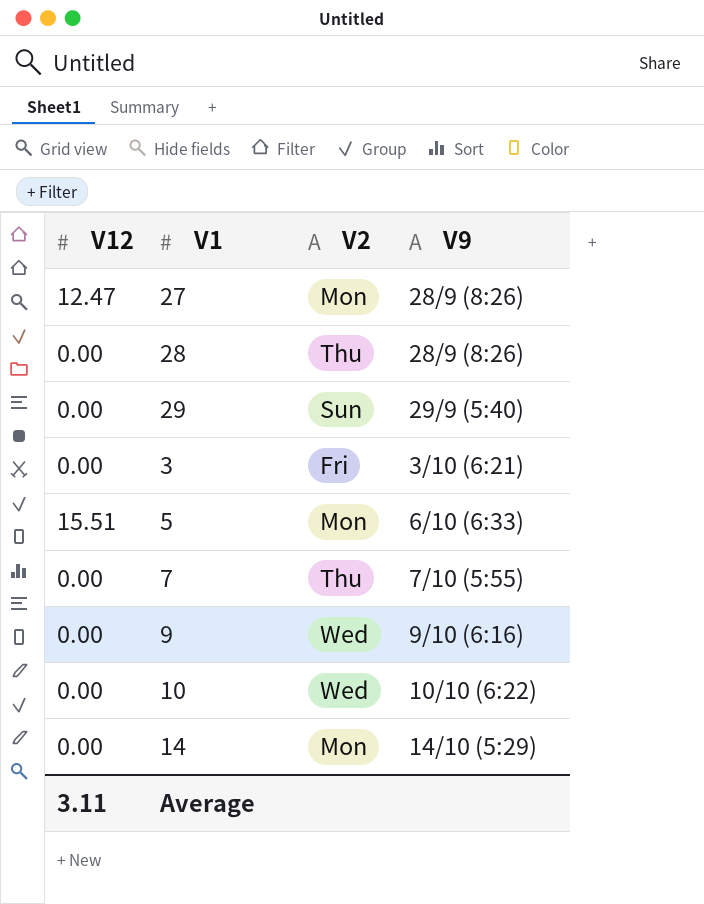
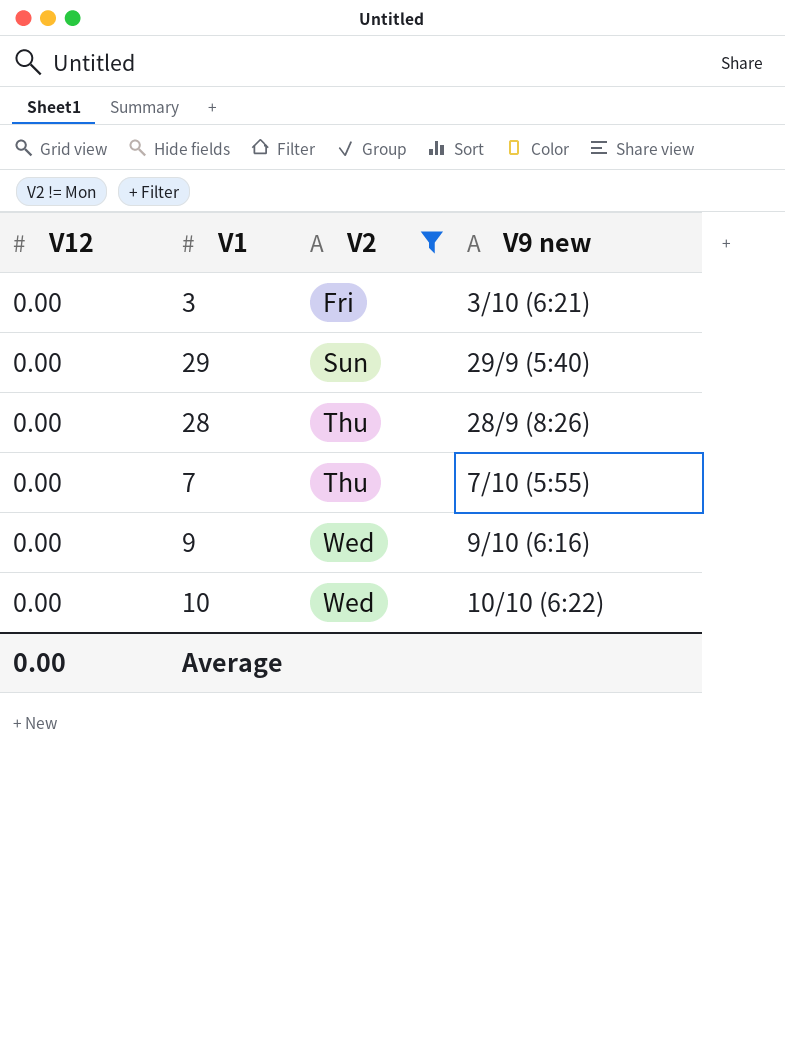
filter: none -> V2 != Mon
row order: none -> V2 ascending
column name: V9 -> V9 new
Average | V12: 3.11 -> 0.00

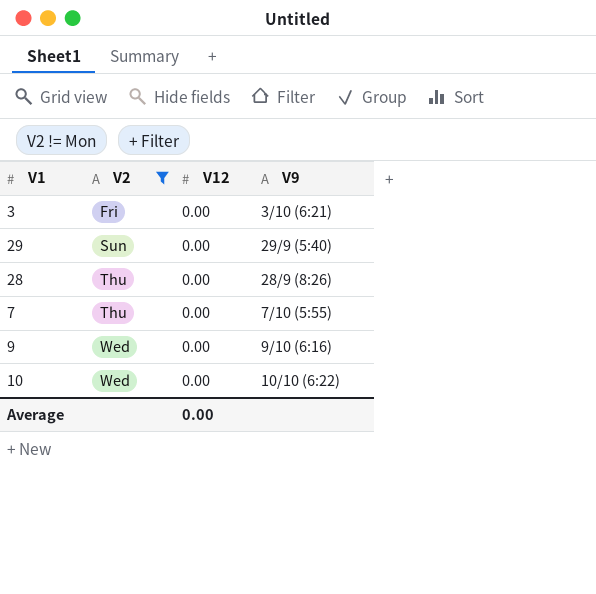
column V12 | position: 1 -> 3
column name: V9 new -> V9

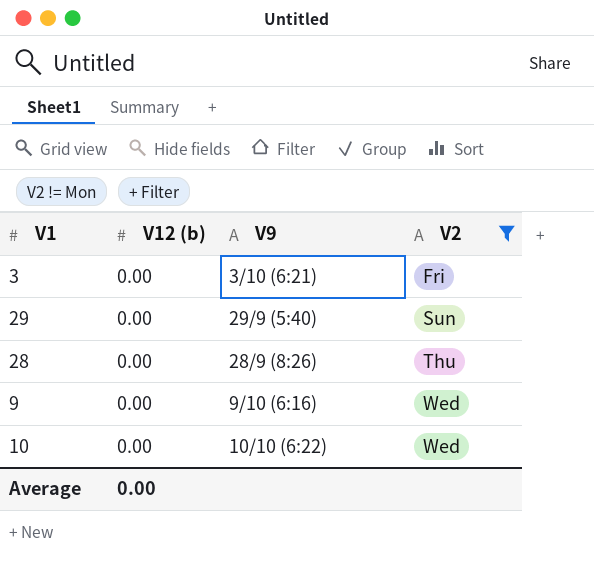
column name: V12 -> V12 (b)
column V2 | position: 2 -> 4
row 7: Thu | 0.00 | 7/10 (5:55) -> none

